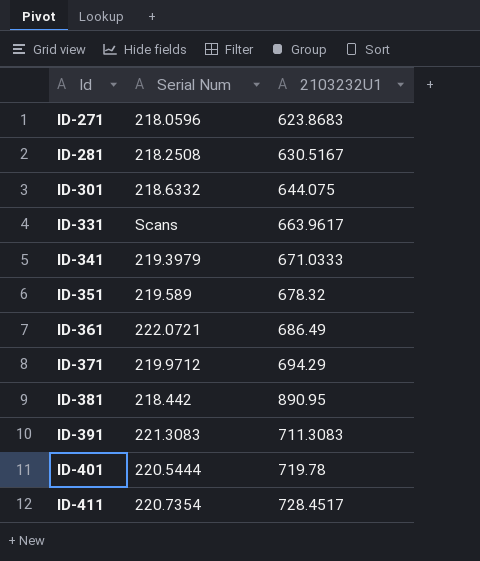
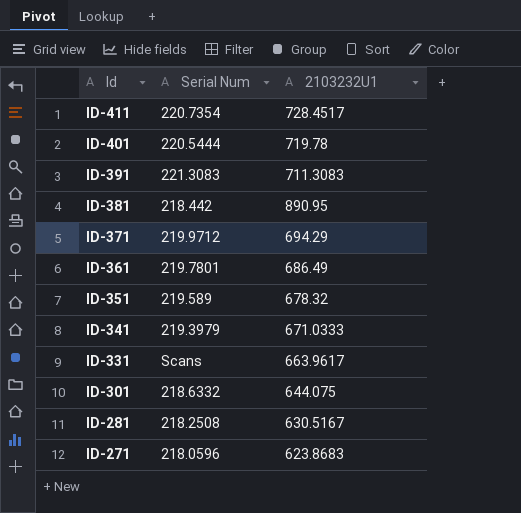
row order: Id ascending -> Id descending
ID-361 | Serial Num: 222.0721 -> 219.7801

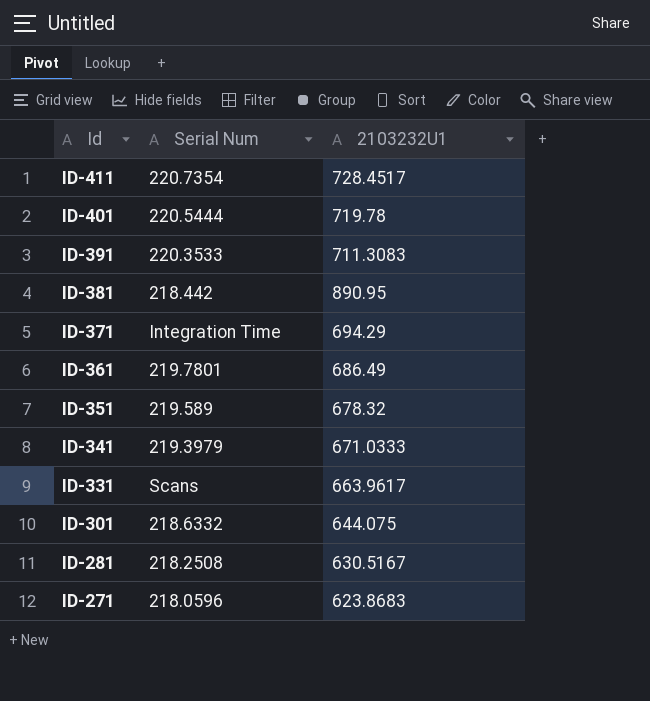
ID-391 | Serial Num: 221.3083 -> 220.3533
ID-371 | Serial Num: 219.9712 -> Integration Time

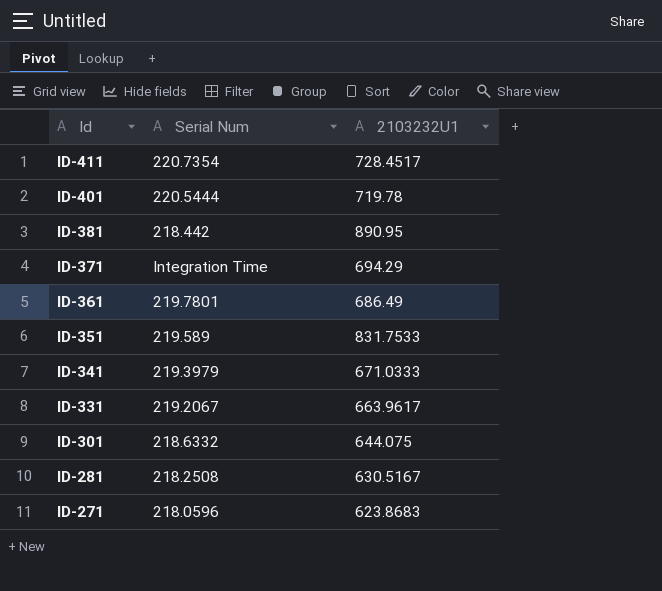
row ID-391: 220.3533 | 711.3083 -> none
ID-351 | 2103232U1: 678.32 -> 831.7533
ID-331 | Serial Num: Scans -> 219.2067

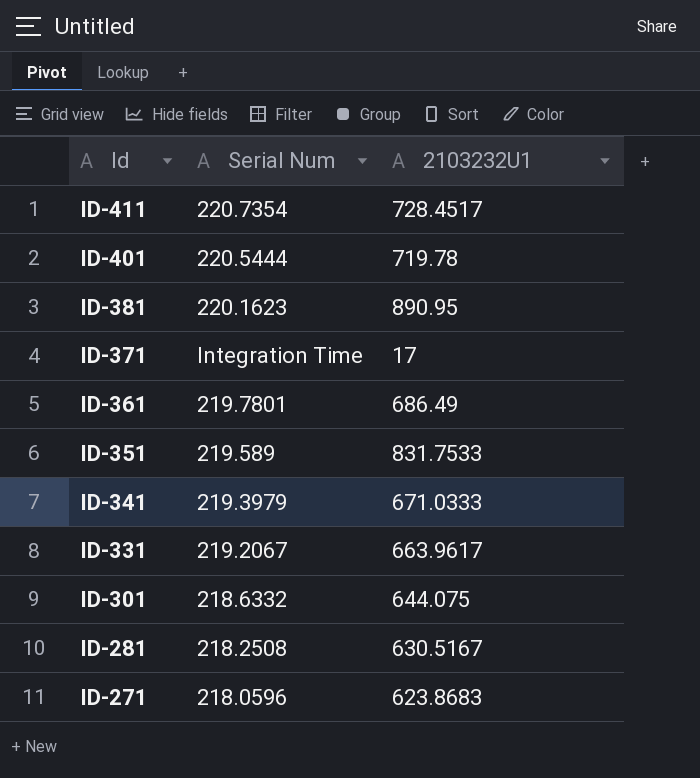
ID-381 | Serial Num: 218.442 -> 220.1623
ID-371 | 2103232U1: 694.29 -> 17

